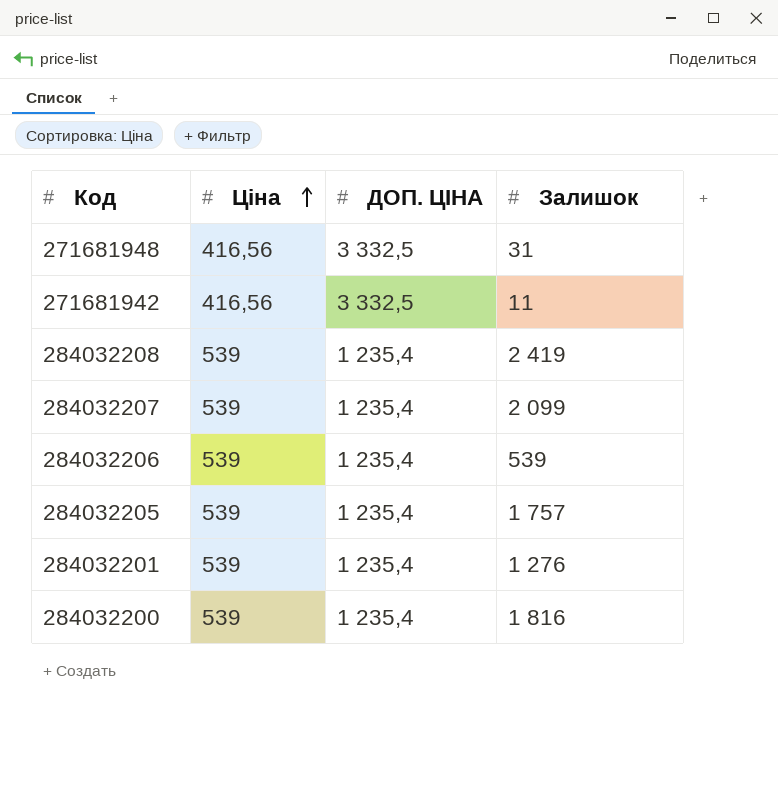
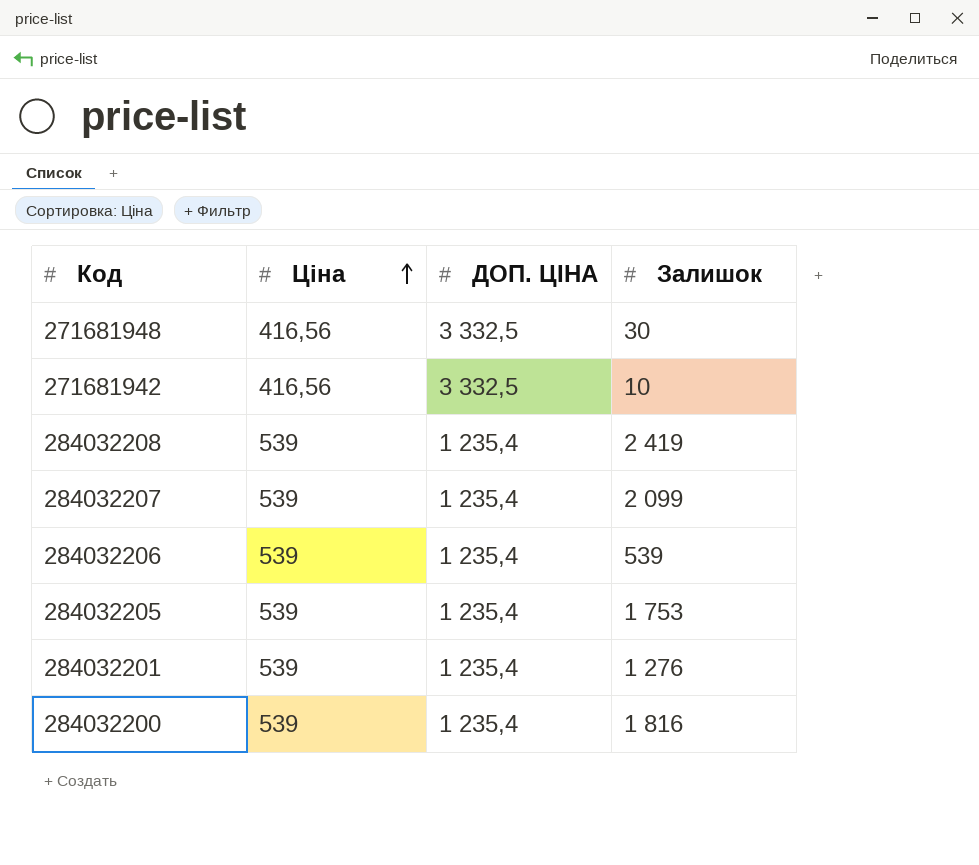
271681948 | Залишок: 31 -> 30
271681942 | Залишок: 11 -> 10
284032205 | Залишок: 1 757 -> 1 753

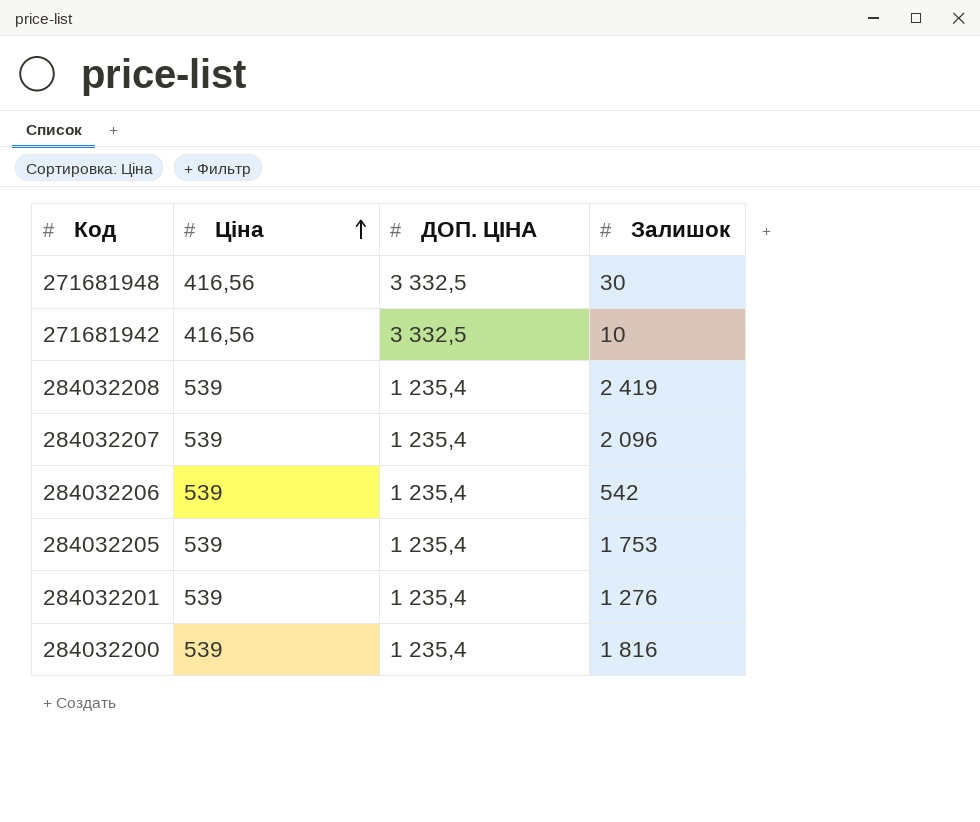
284032207 | Залишок: 2 099 -> 2 096
284032206 | Залишок: 539 -> 542

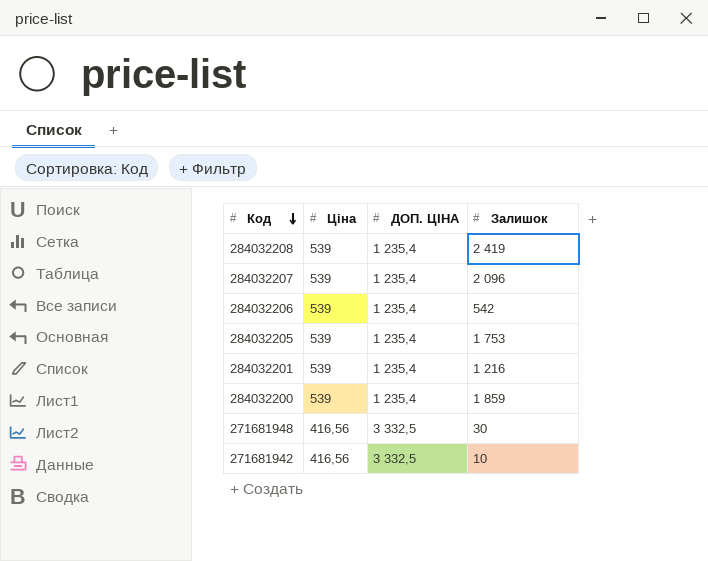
row order: Ціна ascending -> Код descending
284032201 | Залишок: 1 276 -> 1 216
284032200 | Залишок: 1 816 -> 1 859

